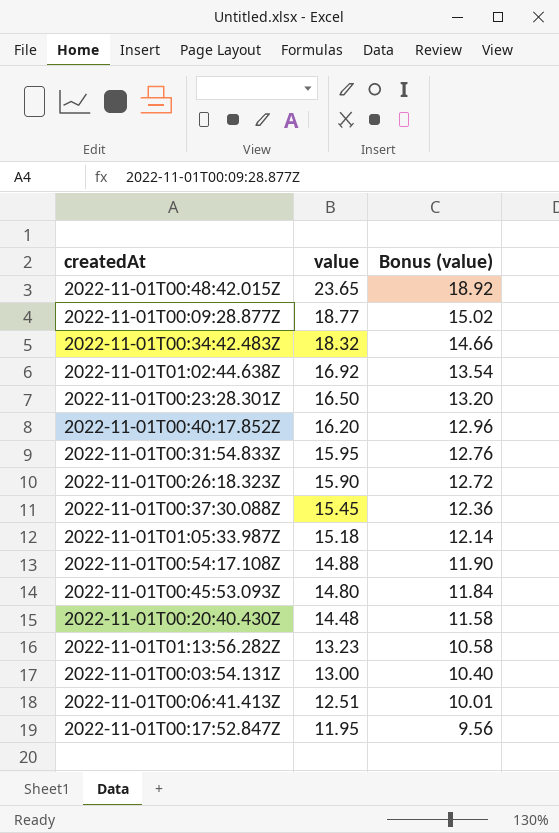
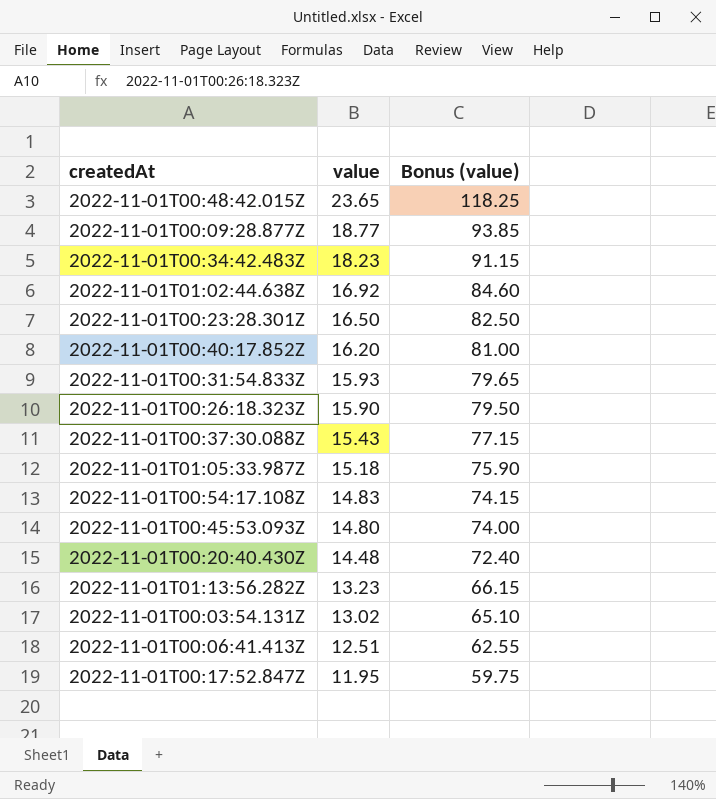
column Bonus (value) | formula: [value] * 0.8 -> [value] * 5
2022-11-01T00:34:42.483Z | value: 18.32 -> 18.23
2022-11-01T00:31:54.833Z | value: 15.95 -> 15.93
2022-11-01T00:37:30.088Z | value: 15.45 -> 15.43
2022-11-01T00:54:17.108Z | value: 14.88 -> 14.83
2022-11-01T00:03:54.131Z | value: 13.00 -> 13.02

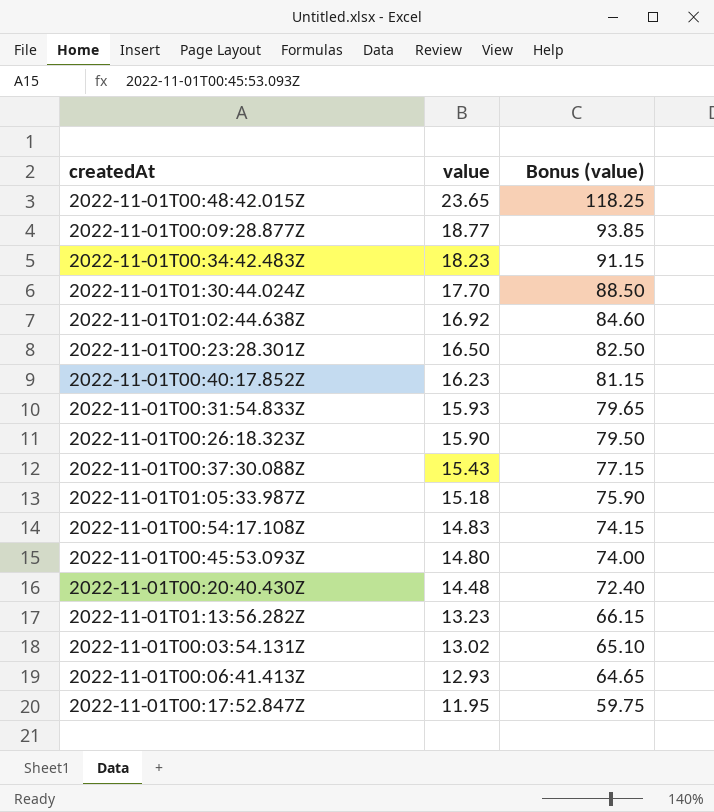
row 2022-11-01T01:30:44.024Z: none -> 17.70 | 88.50
2022-11-01T00:40:17.852Z | value: 16.20 -> 16.23
2022-11-01T00:40:17.852Z | Bonus (value): 81.00 -> 81.15
2022-11-01T00:06:41.413Z | value: 12.51 -> 12.93
2022-11-01T00:06:41.413Z | Bonus (value): 62.55 -> 64.65

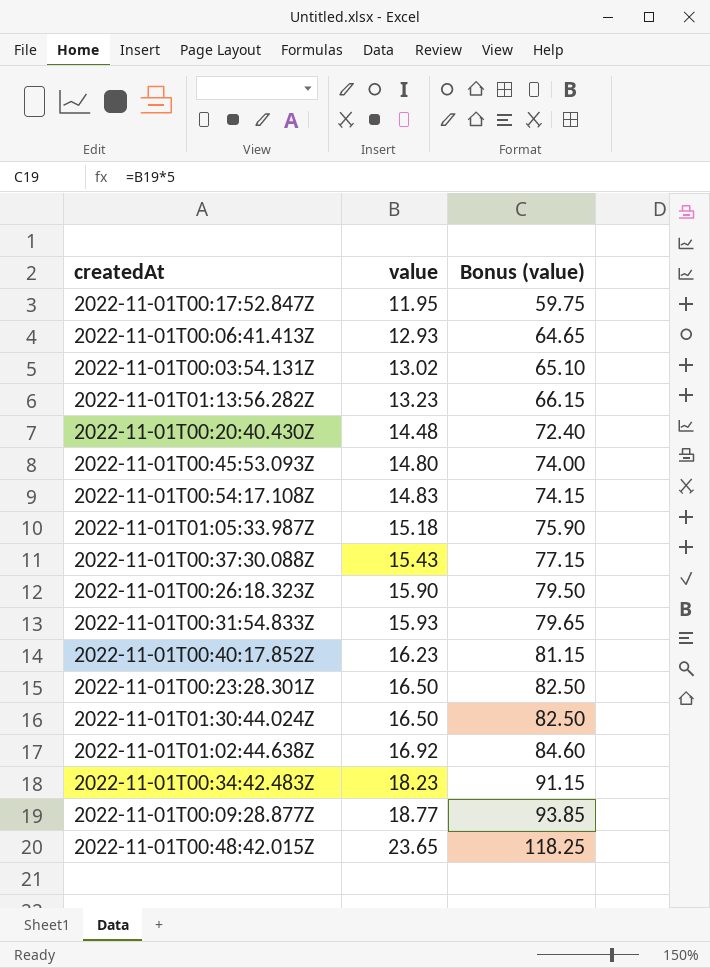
row order: value descending -> value ascending
2022-11-01T01:30:44.024Z | value: 17.70 -> 16.50
2022-11-01T01:30:44.024Z | Bonus (value): 88.50 -> 82.50

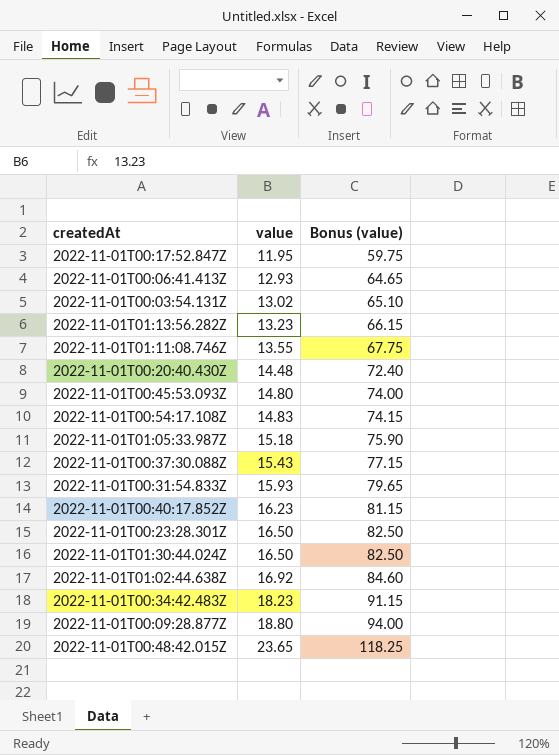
row 2022-11-01T00:26:18.323Z: 15.90 | 79.50 -> none
row 2022-11-01T01:11:08.746Z: none -> 13.55 | 67.75
2022-11-01T00:09:28.877Z | value: 18.77 -> 18.80
2022-11-01T00:09:28.877Z | Bonus (value): 93.85 -> 94.00

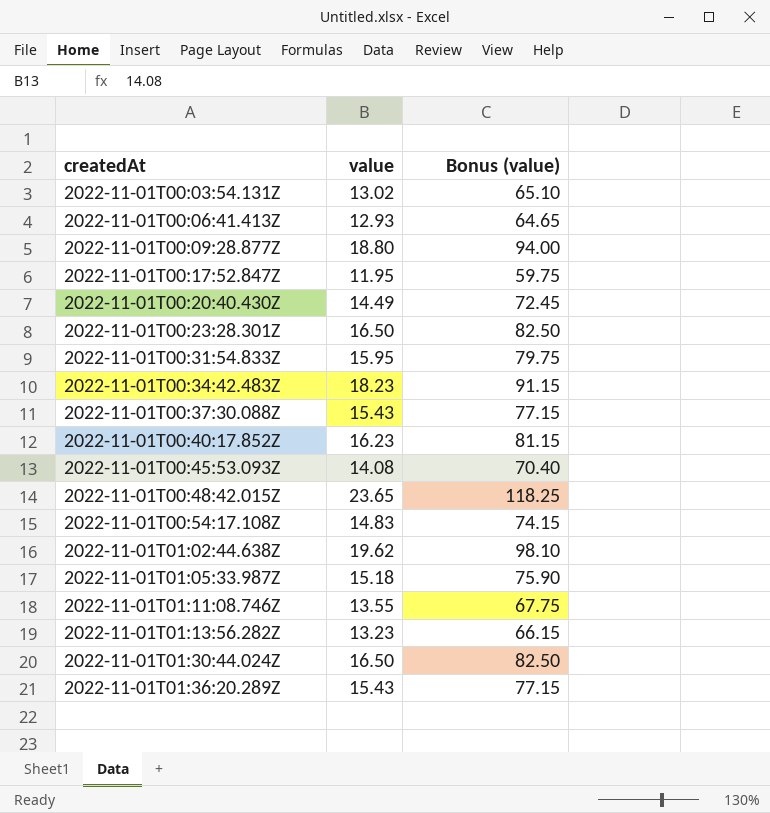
row order: value ascending -> createdAt ascending
2022-11-01T00:20:40.430Z | value: 14.48 -> 14.49
2022-11-01T00:20:40.430Z | Bonus (value): 72.40 -> 72.45
2022-11-01T00:31:54.833Z | value: 15.93 -> 15.95
2022-11-01T00:31:54.833Z | Bonus (value): 79.65 -> 79.75
2022-11-01T00:45:53.093Z | value: 14.80 -> 14.08
2022-11-01T00:45:53.093Z | Bonus (value): 74.00 -> 70.40
2022-11-01T01:02:44.638Z | value: 16.92 -> 19.62
2022-11-01T01:02:44.638Z | Bonus (value): 84.60 -> 98.10
row 2022-11-01T01:36:20.289Z: none -> 15.43 | 77.15

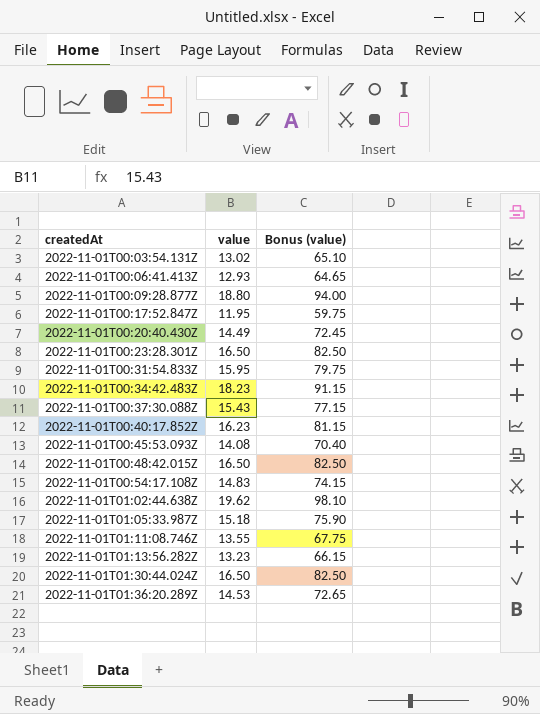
2022-11-01T00:48:42.015Z | value: 23.65 -> 16.50
2022-11-01T00:48:42.015Z | Bonus (value): 118.25 -> 82.50
2022-11-01T01:36:20.289Z | value: 15.43 -> 14.53
2022-11-01T01:36:20.289Z | Bonus (value): 77.15 -> 72.65

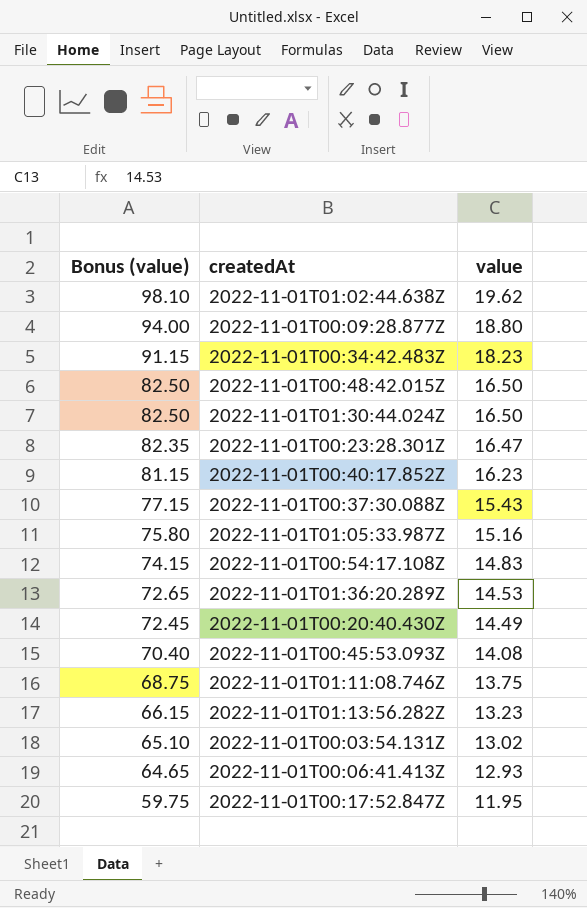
row order: createdAt ascending -> Bonus (value) descending
column Bonus (value) | position: 3 -> 1
row 2022-11-01T00:31:54.833Z: 15.95 | 79.75 -> none
2022-11-01T00:23:28.301Z | Bonus (value): 82.50 -> 82.35
2022-11-01T00:23:28.301Z | value: 16.50 -> 16.47
2022-11-01T01:05:33.987Z | Bonus (value): 75.90 -> 75.80
2022-11-01T01:05:33.987Z | value: 15.18 -> 15.16
2022-11-01T01:11:08.746Z | Bonus (value): 67.75 -> 68.75
2022-11-01T01:11:08.746Z | value: 13.55 -> 13.75

